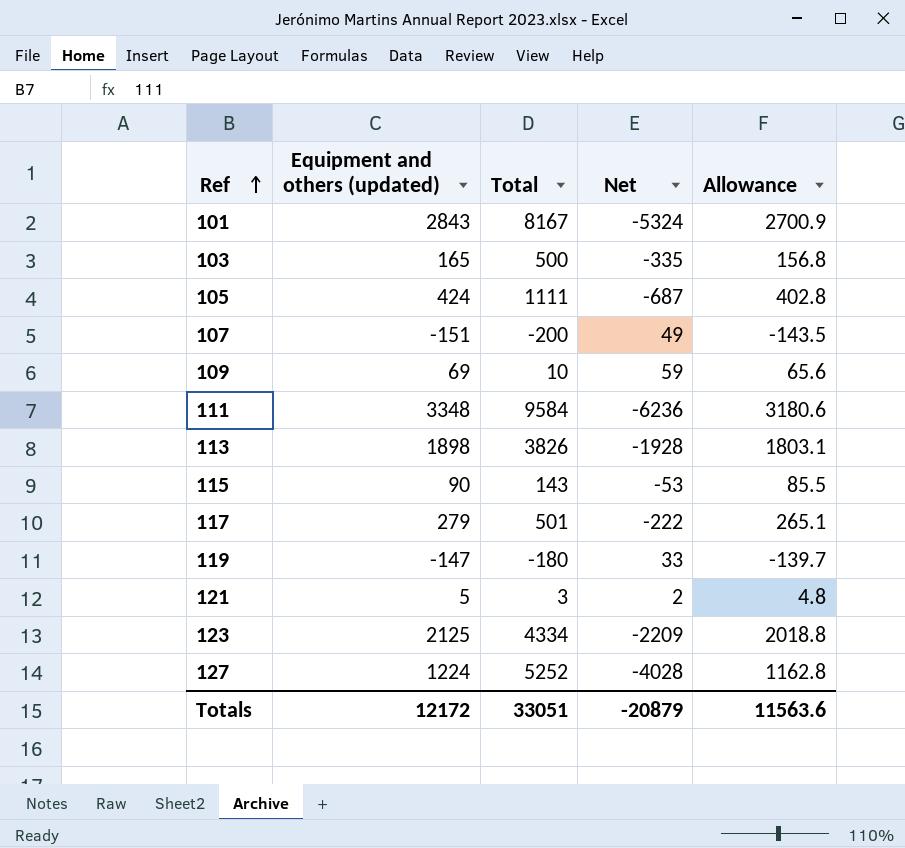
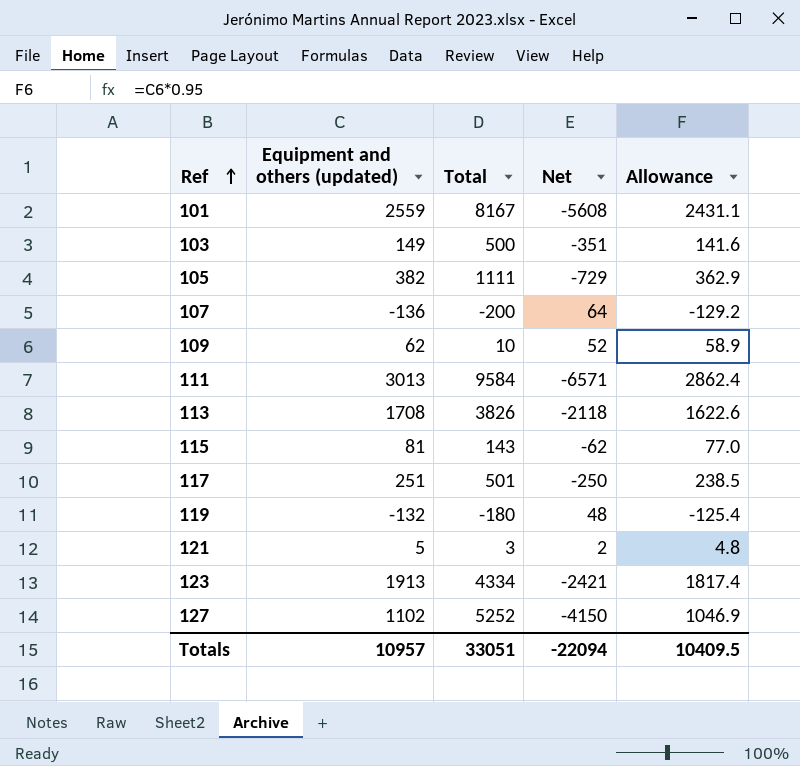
101 | Equipment and others (updated): 2843 -> 2559
101 | Net: -5324 -> -5608
101 | Allowance: 2700.9 -> 2431.1
103 | Equipment and others (updated): 165 -> 149
103 | Net: -335 -> -351
103 | Allowance: 156.8 -> 141.6
105 | Equipment and others (updated): 424 -> 382
105 | Net: -687 -> -729
105 | Allowance: 402.8 -> 362.9
107 | Equipment and others (updated): -151 -> -136
107 | Net: 49 -> 64
107 | Allowance: -143.5 -> -129.2
109 | Equipment and others (updated): 69 -> 62
109 | Net: 59 -> 52
109 | Allowance: 65.6 -> 58.9
111 | Equipment and others (updated): 3348 -> 3013
111 | Net: -6236 -> -6571
111 | Allowance: 3180.6 -> 2862.4
113 | Equipment and others (updated): 1898 -> 1708
113 | Net: -1928 -> -2118
113 | Allowance: 1803.1 -> 1622.6
115 | Equipment and others (updated): 90 -> 81
115 | Net: -53 -> -62
115 | Allowance: 85.5 -> 77.0
117 | Equipment and others (updated): 279 -> 251
117 | Net: -222 -> -250
117 | Allowance: 265.1 -> 238.5
119 | Equipment and others (updated): -147 -> -132
119 | Net: 33 -> 48
119 | Allowance: -139.7 -> -125.4
123 | Equipment and others (updated): 2125 -> 1913
123 | Net: -2209 -> -2421
123 | Allowance: 2018.8 -> 1817.4
127 | Equipment and others (updated): 1224 -> 1102
127 | Net: -4028 -> -4150
127 | Allowance: 1162.8 -> 1046.9
Totals | Equipment and others (updated): 12172 -> 10957
Totals | Net: -20879 -> -22094
Totals | Allowance: 11563.6 -> 10409.5

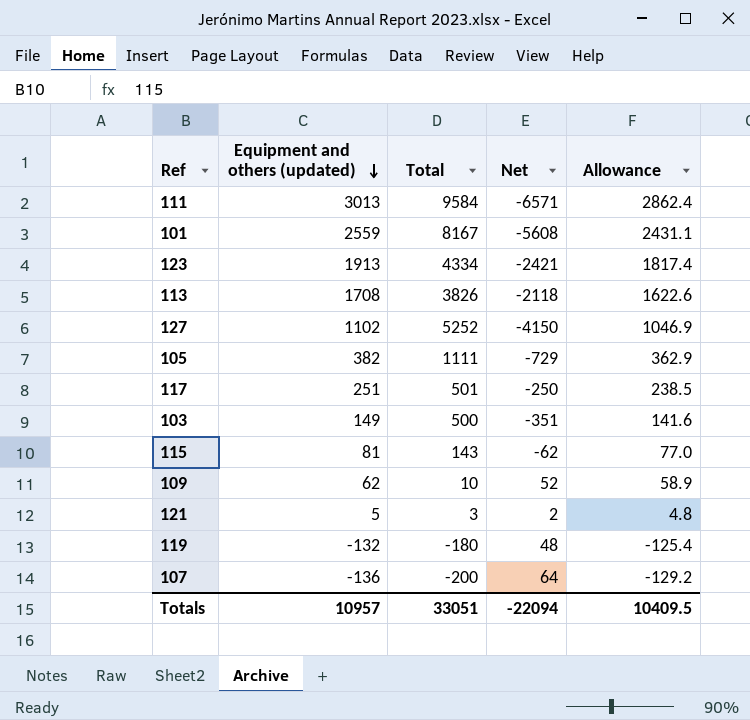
row order: Ref ascending -> Equipment and others (updated) descending

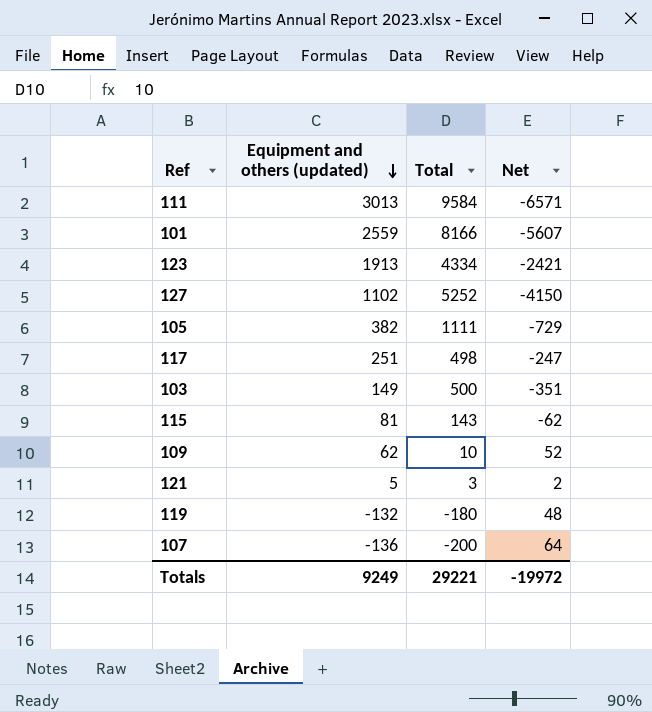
column Allowance | formula: [Equipment and others (updated)] * 0.95 -> none
row 113: 1708 | 3826 | -2118 | 1622.6 -> none
101 | Total: 8167 -> 8166
101 | Net: -5608 -> -5607
117 | Total: 501 -> 498
117 | Net: -250 -> -247
Totals | Equipment and others (updated): 10957 -> 9249
Totals | Total: 33051 -> 29221
Totals | Net: -22094 -> -19972

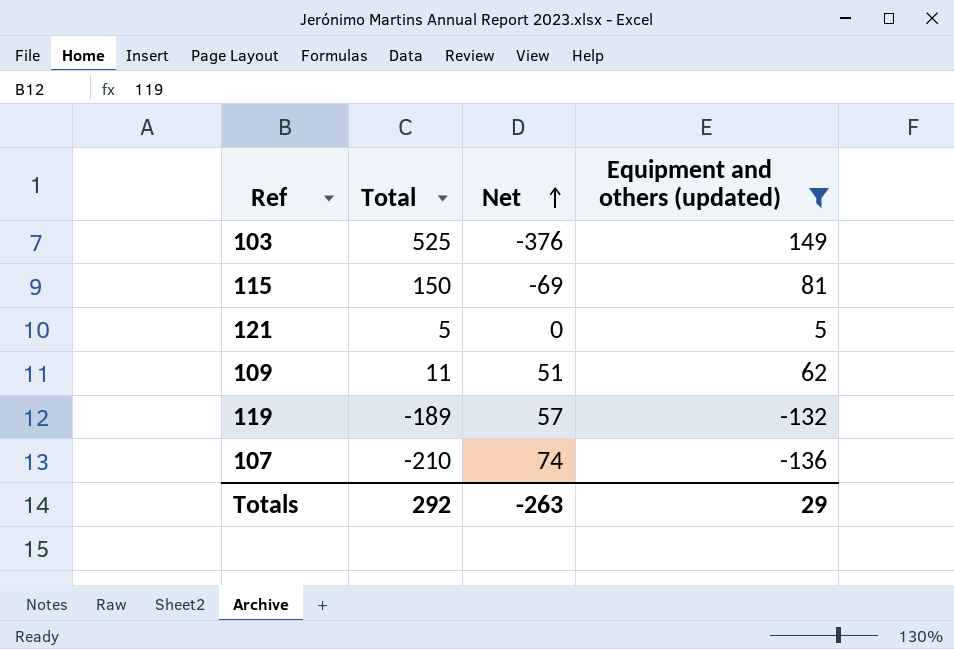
filter: none -> Equipment and others (updated) <= 149
row order: Equipment and others (updated) descending -> Net ascending
column Equipment and others (updated) | position: 2 -> 4
103 | Total: 500 -> 525
103 | Net: -351 -> -376
115 | Total: 143 -> 150
115 | Net: -62 -> -69
121 | Total: 3 -> 5
121 | Net: 2 -> 0
109 | Total: 10 -> 11
109 | Net: 52 -> 51
119 | Total: -180 -> -189
119 | Net: 48 -> 57
107 | Total: -200 -> -210
107 | Net: 64 -> 74
Totals | Total: 29221 -> 292
Totals | Net: -19972 -> -263
Totals | Equipment and others (updated): 9249 -> 29

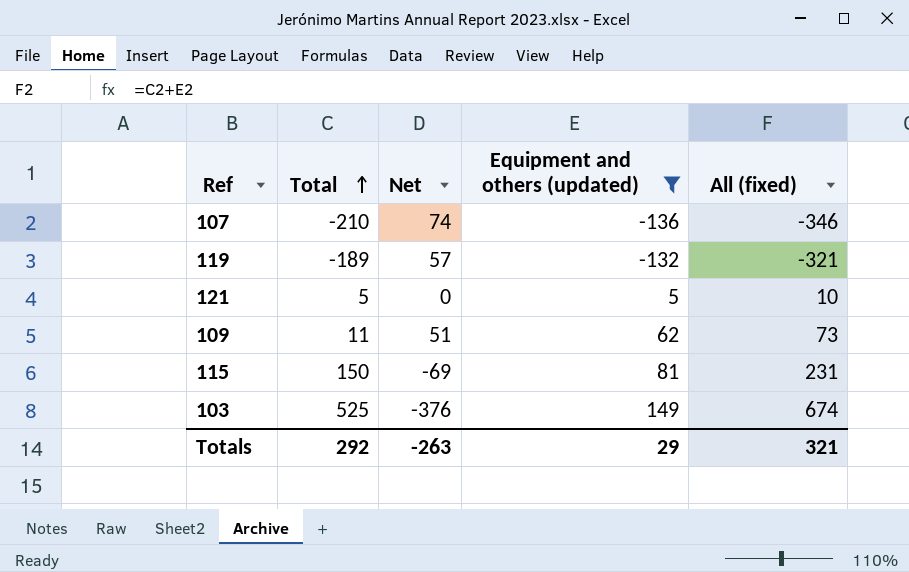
row order: Net ascending -> Total ascending
column All (fixed) | formula: none -> [Total] + [Equipment and others (updated)]

